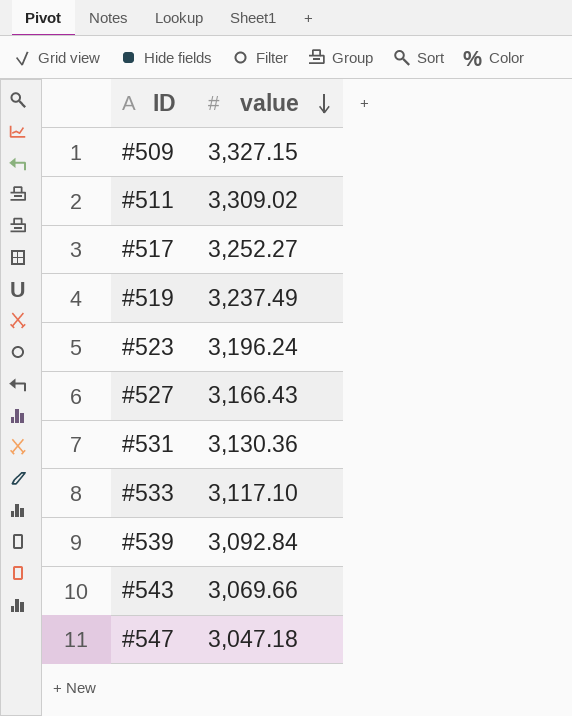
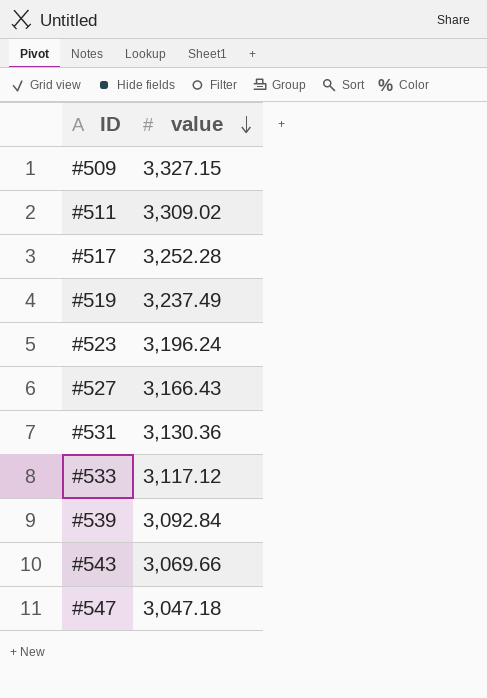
#517 | value: 3,252.27 -> 3,252.28
#533 | value: 3,117.10 -> 3,117.12

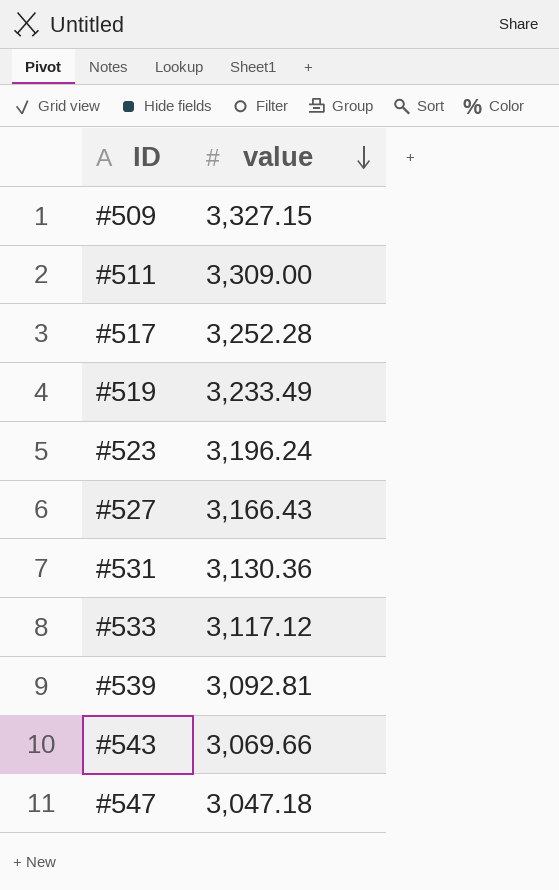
#511 | value: 3,309.02 -> 3,309.00
#519 | value: 3,237.49 -> 3,233.49
#539 | value: 3,092.84 -> 3,092.81

